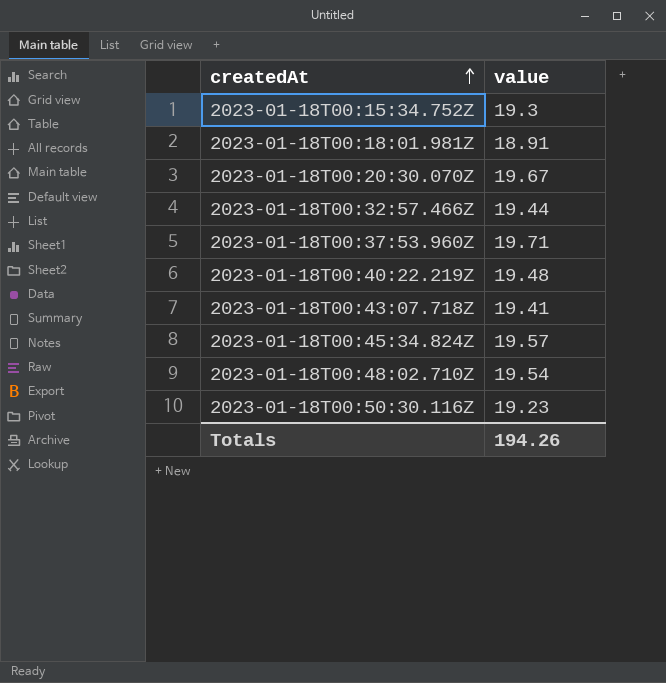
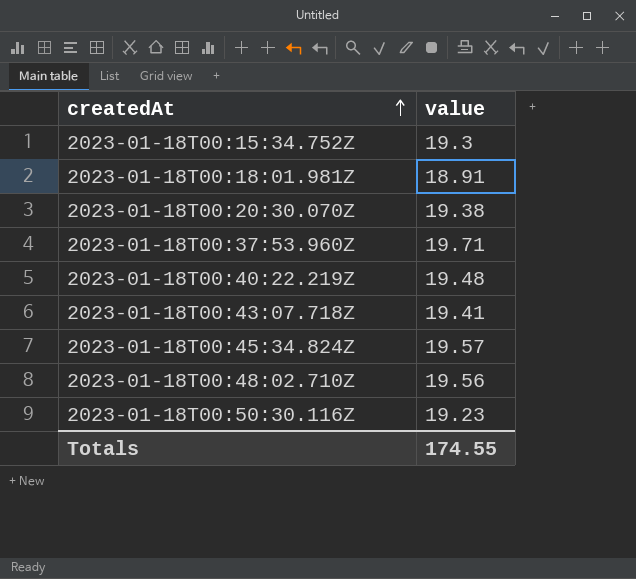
row 2023-01-18T00:32:57.466Z: 19.44 -> none
2023-01-18T00:20:30.070Z | value: 19.67 -> 19.38
2023-01-18T00:48:02.710Z | value: 19.54 -> 19.56
Totals | value: 194.26 -> 174.55

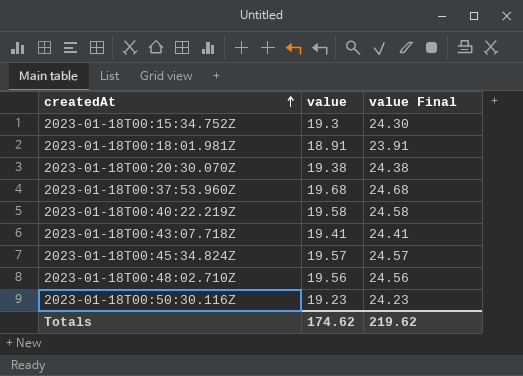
column value Final | formula: none -> [value] + 5
2023-01-18T00:37:53.960Z | value: 19.71 -> 19.68
2023-01-18T00:40:22.219Z | value: 19.48 -> 19.58
Totals | value: 174.55 -> 174.62

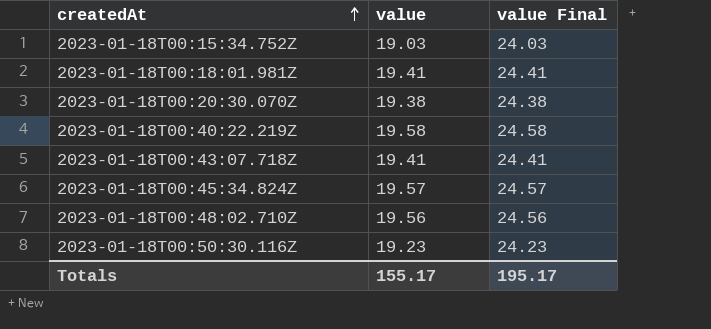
row 2023-01-18T00:37:53.960Z: 19.68 | 24.68 -> none
2023-01-18T00:15:34.752Z | value: 19.3 -> 19.03
2023-01-18T00:15:34.752Z | value Final: 24.30 -> 24.03
2023-01-18T00:18:01.981Z | value: 18.91 -> 19.41
2023-01-18T00:18:01.981Z | value Final: 23.91 -> 24.41
Totals | value: 174.62 -> 155.17
Totals | value Final: 219.62 -> 195.17

